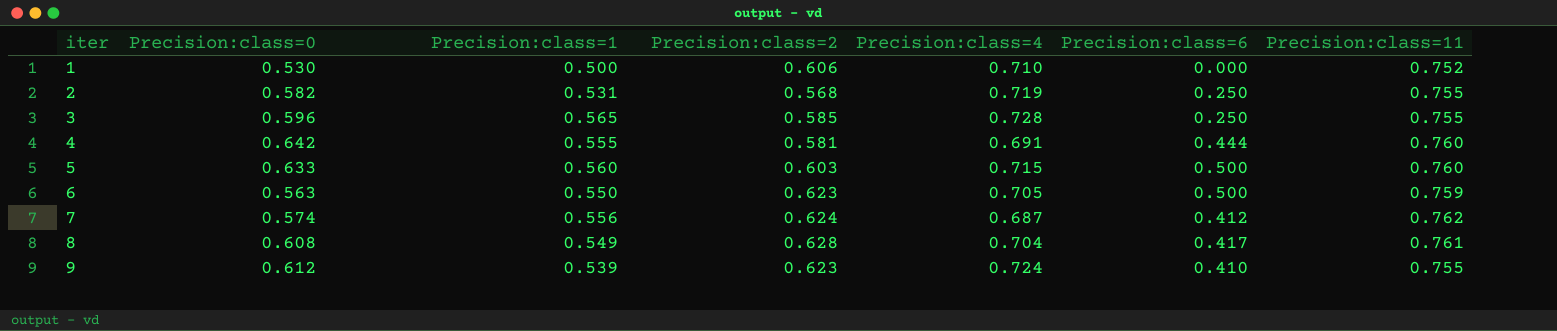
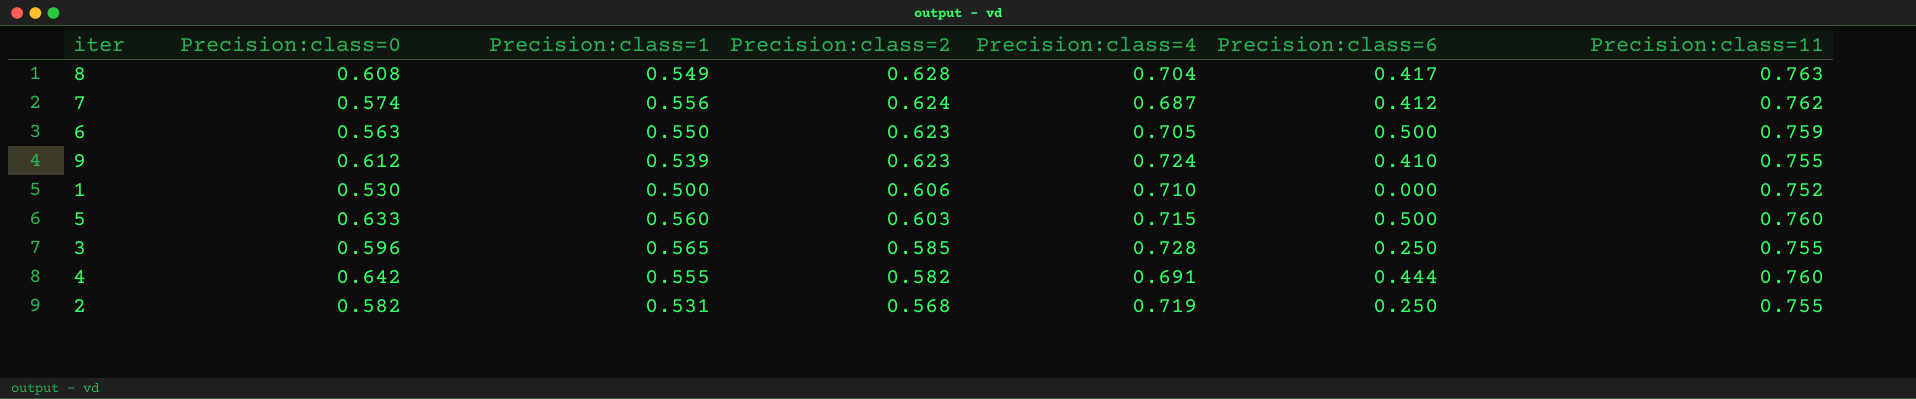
row order: iter ascending -> Precision:class=2 descending
8 | Precision:class=11: 0.761 -> 0.763
4 | Precision:class=2: 0.581 -> 0.582

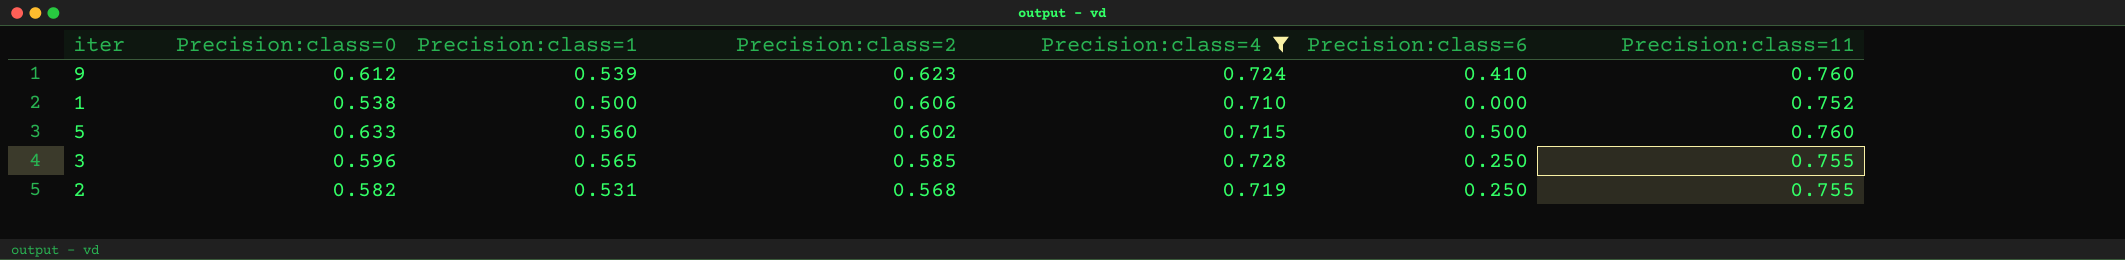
filter: none -> Precision:class=4 >= 0.710
9 | Precision:class=11: 0.755 -> 0.760
1 | Precision:class=0: 0.530 -> 0.538
5 | Precision:class=2: 0.603 -> 0.602

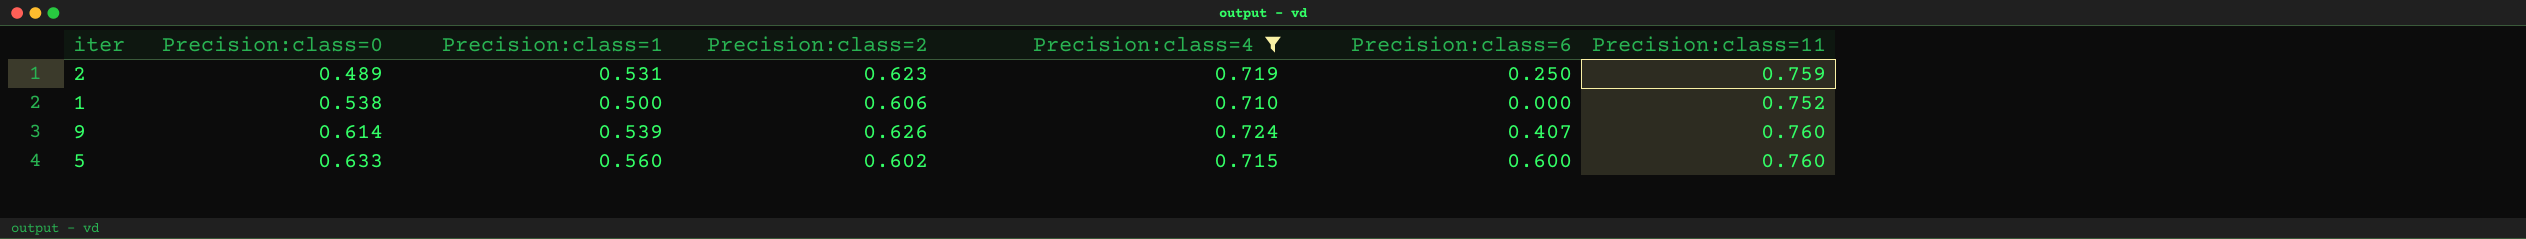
row order: Precision:class=2 descending -> Precision:class=0 ascending
row 3: 0.596 | 0.565 | 0.585 | 0.728 | 0.250 | 0.755 -> none
2 | Precision:class=0: 0.582 -> 0.489
2 | Precision:class=2: 0.568 -> 0.623
2 | Precision:class=11: 0.755 -> 0.759
9 | Precision:class=0: 0.612 -> 0.614
9 | Precision:class=2: 0.623 -> 0.626
9 | Precision:class=6: 0.410 -> 0.407
5 | Precision:class=6: 0.500 -> 0.600

